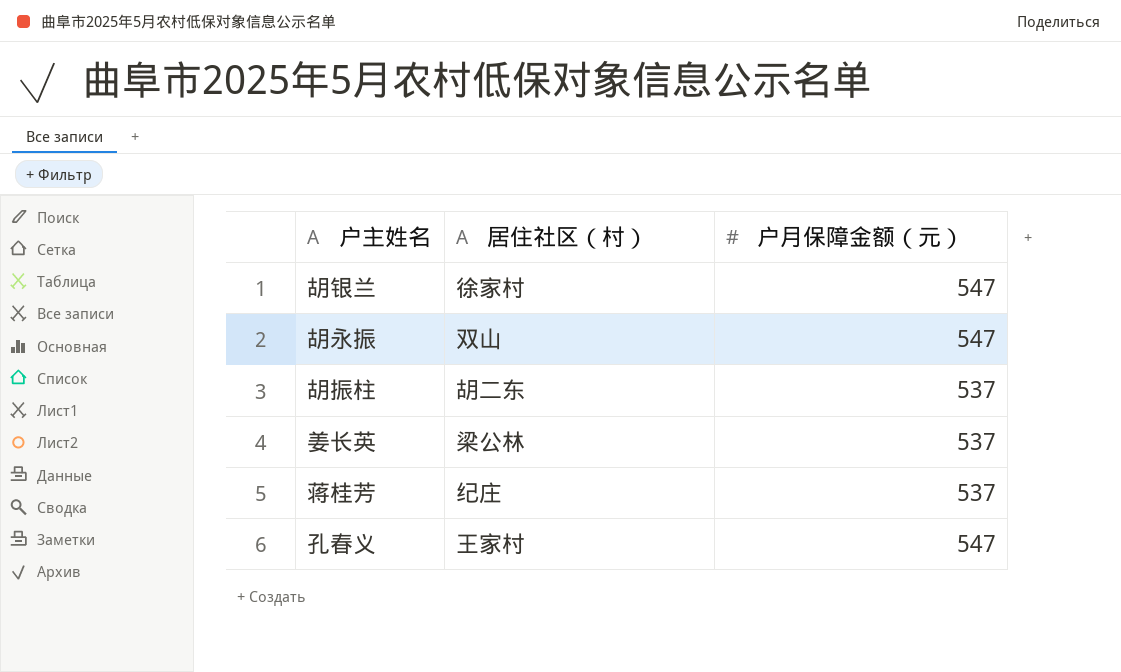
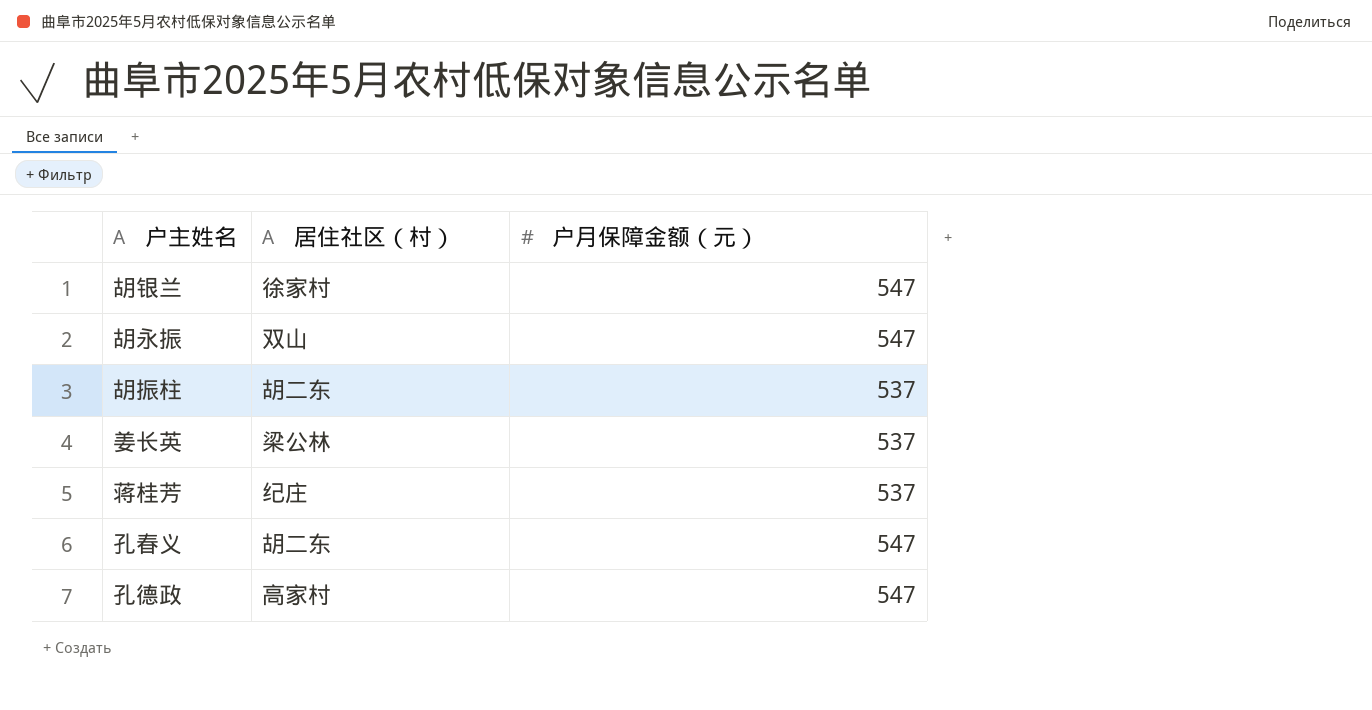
孔春义 | 居住社区（村）: 王家村 -> 胡二东
row 孔德政: none -> 高家村 | 547

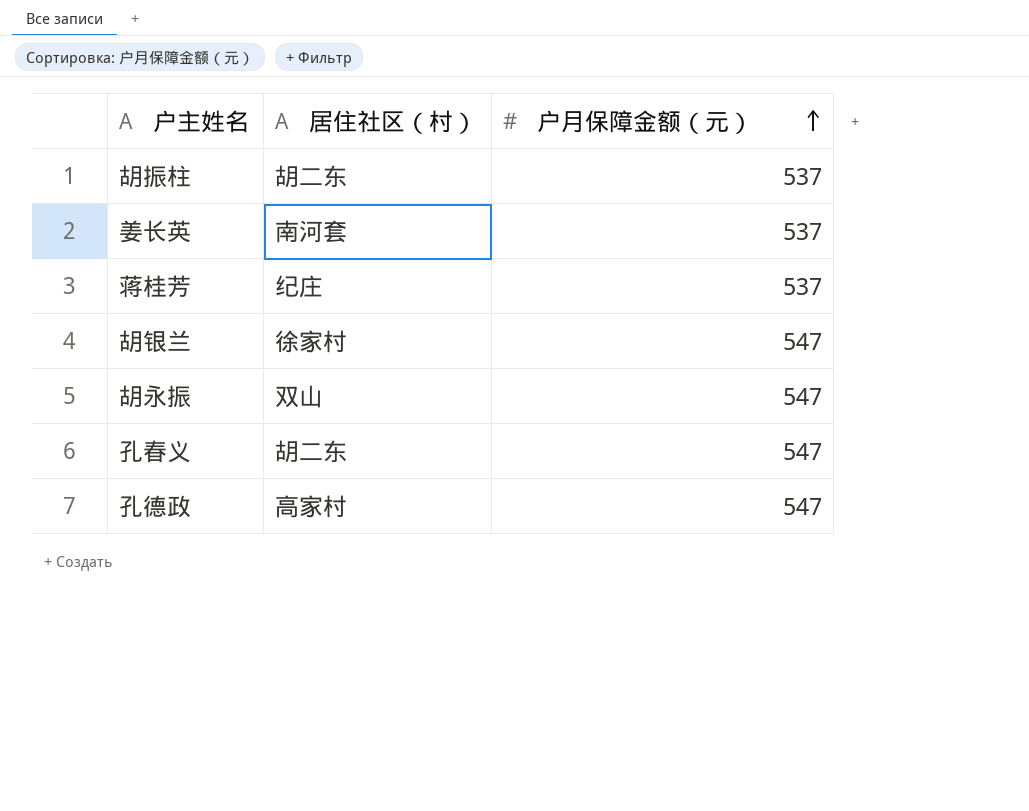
row order: none -> 户月保障金额（元） ascending
姜长英 | 居住社区（村）: 梁公林 -> 南河套

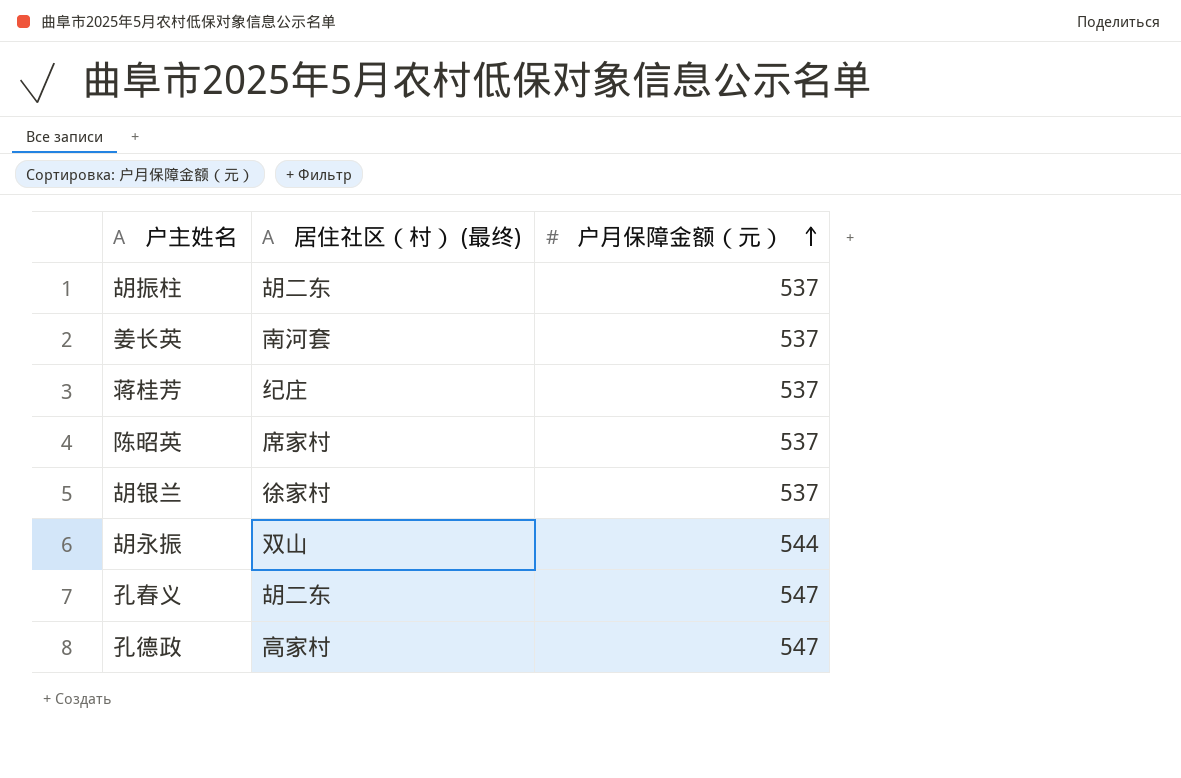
column name: 居住社区（村） -> 居住社区（村） (最终)
row 陈昭英: none -> 席家村 | 537
胡银兰 | 户月保障金额（元）: 547 -> 537
胡永振 | 户月保障金额（元）: 547 -> 544

